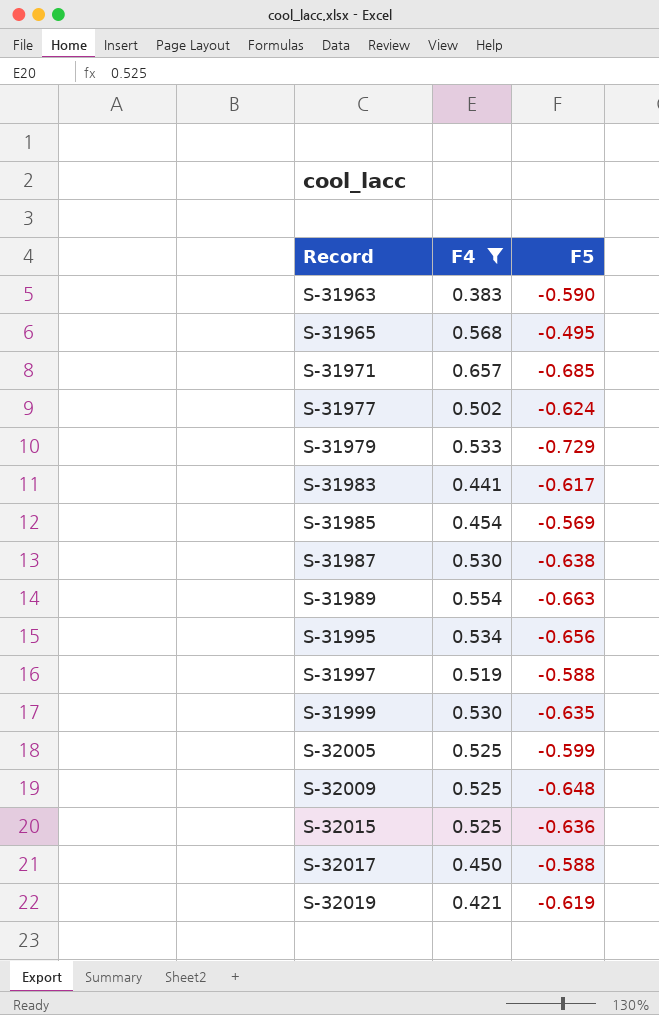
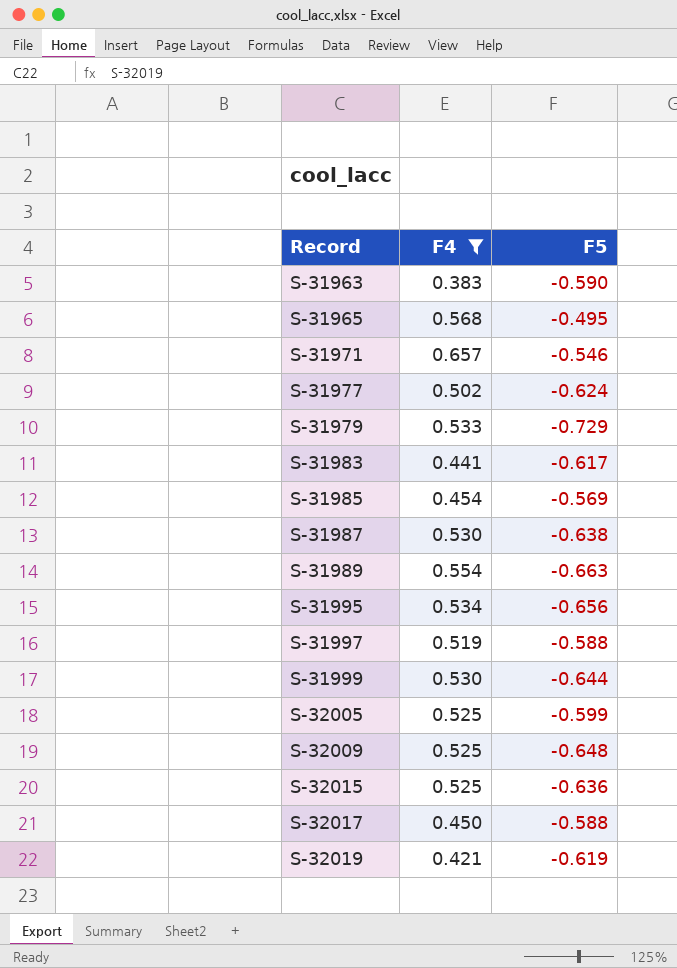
S-31971 | F5: -0.685 -> -0.546
S-31999 | F5: -0.635 -> -0.644

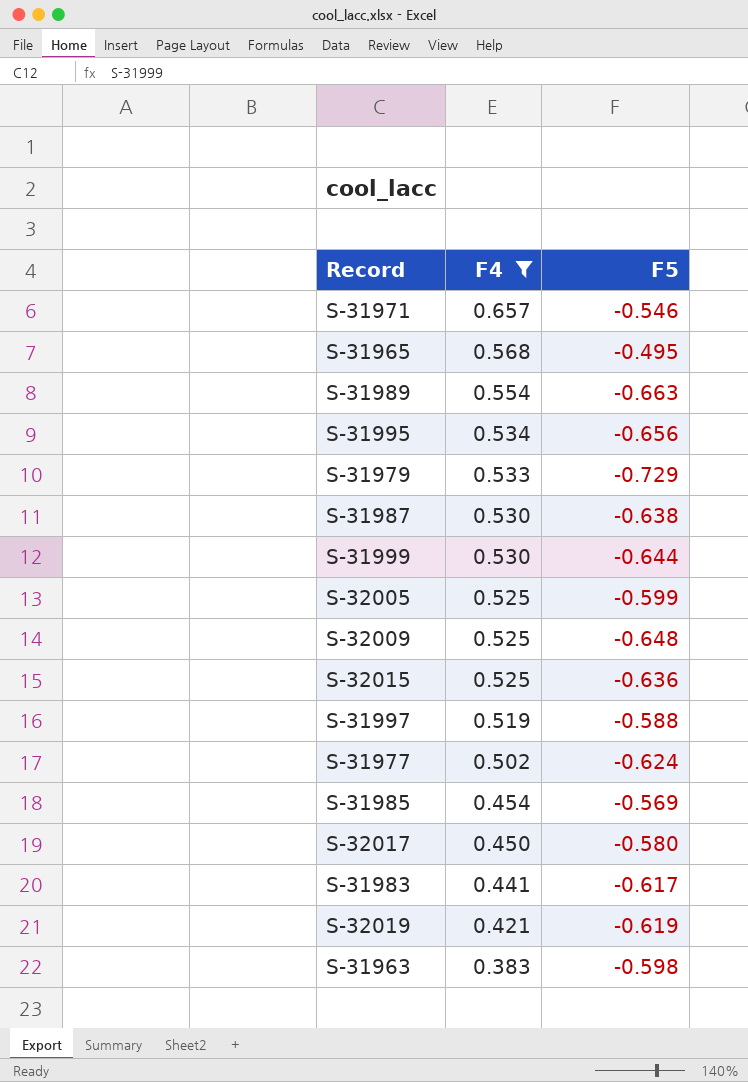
row order: Record ascending -> F4 descending
S-32017 | F5: -0.588 -> -0.580
S-31963 | F5: -0.590 -> -0.598

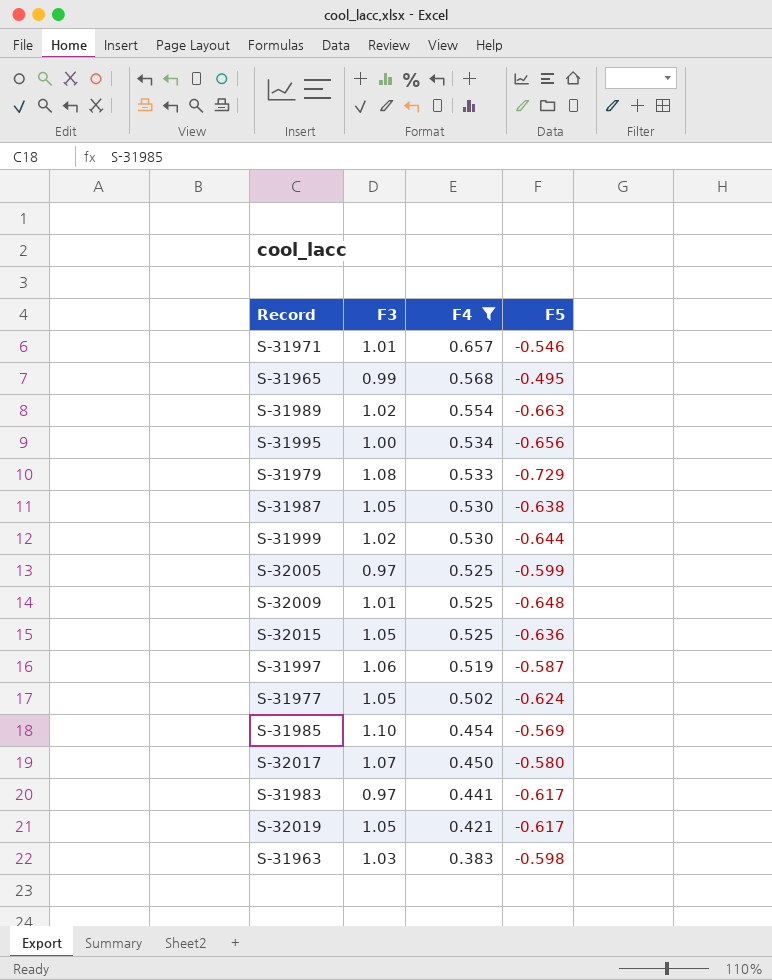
column F3 | position: none -> 2
S-31997 | F5: -0.588 -> -0.587
S-32019 | F5: -0.619 -> -0.617

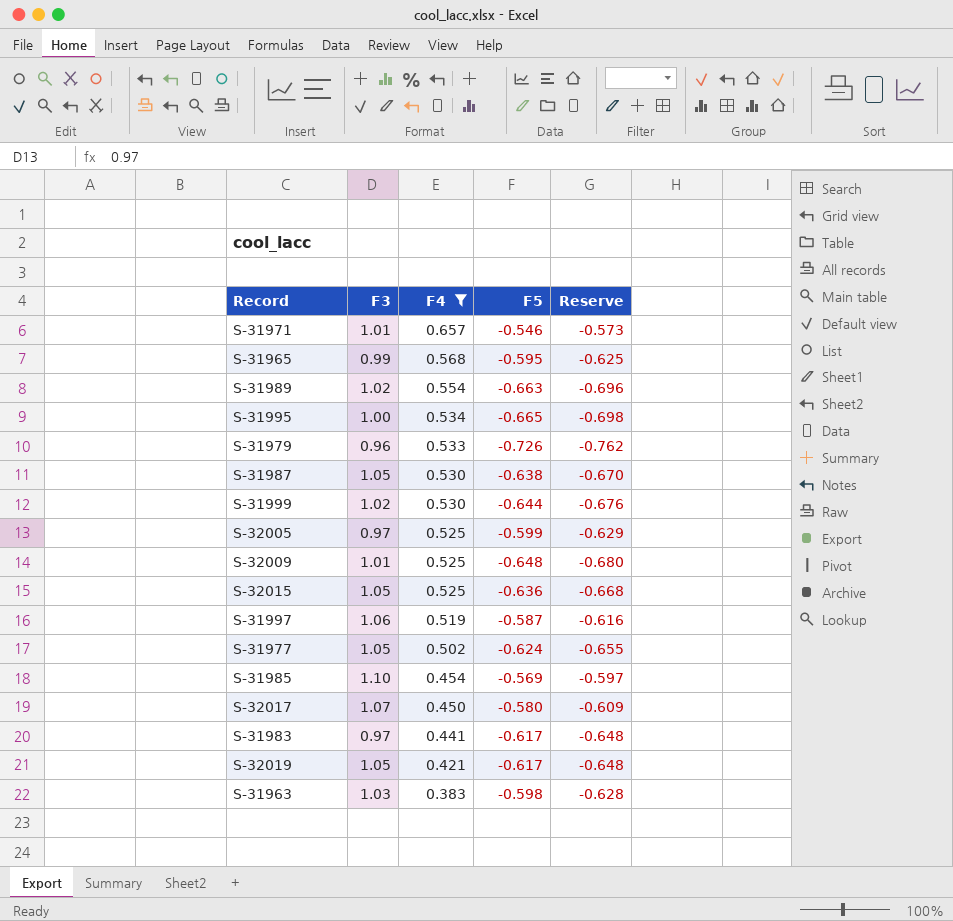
column Reserve | formula: none -> [F5] * 1.05
S-31965 | F5: -0.495 -> -0.595
S-31995 | F5: -0.656 -> -0.665
S-31979 | F3: 1.08 -> 0.96
S-31979 | F5: -0.729 -> -0.726

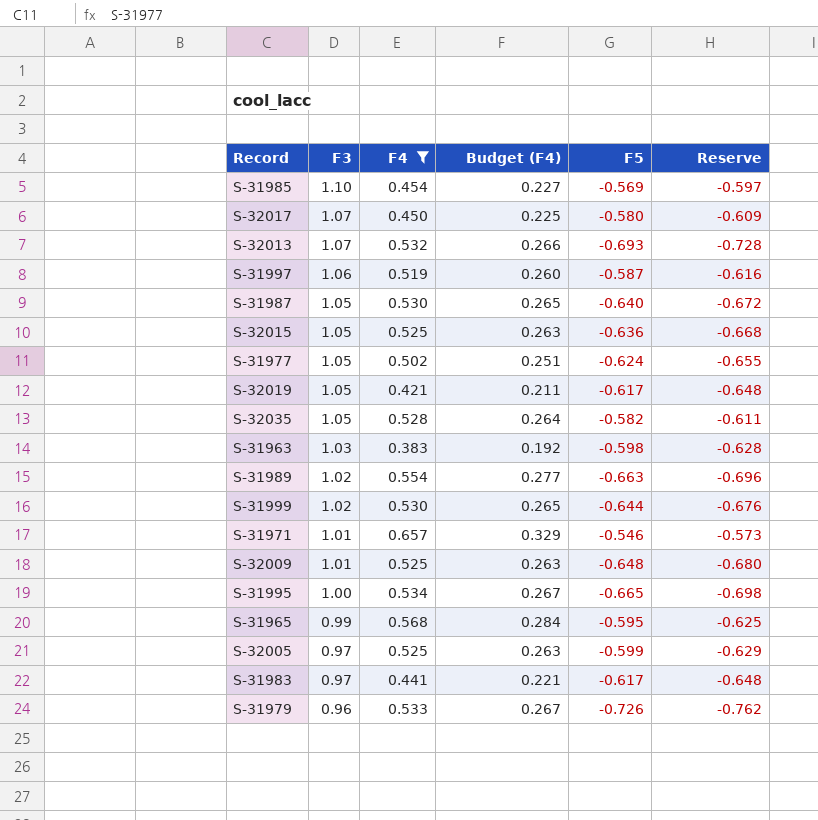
row order: F4 descending -> F3 descending
column Budget (F4) | formula: none -> [F4] * 0.5
row S-32013: none -> 1.07 | 0.532 | 0.266 | -0.693 | -0.728
S-31987 | F5: -0.638 -> -0.640
S-31987 | Reserve: -0.670 -> -0.672
row S-32035: none -> 1.05 | 0.528 | 0.264 | -0.582 | -0.611

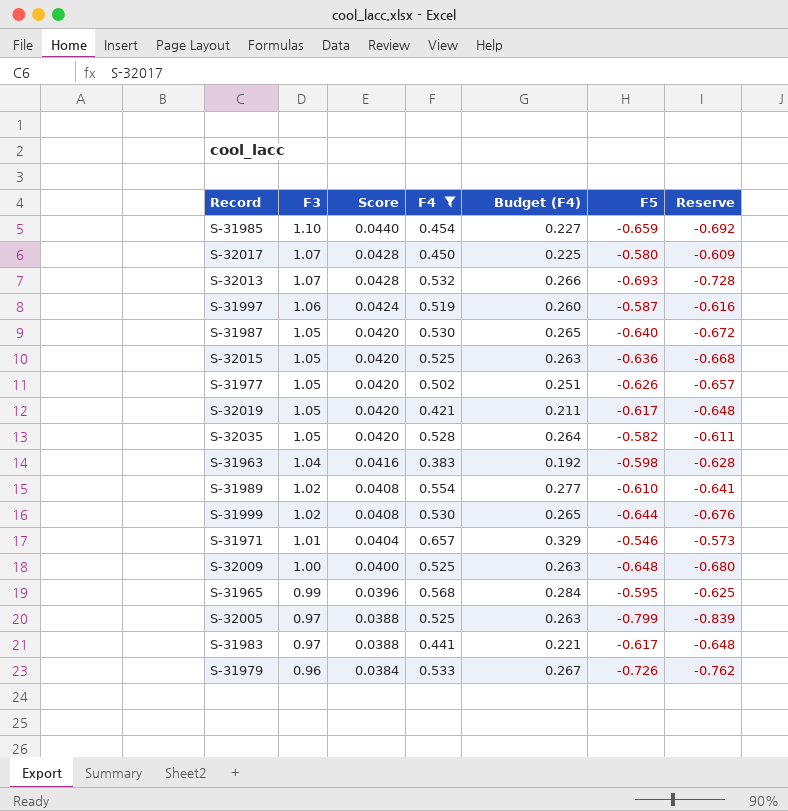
column Score | formula: none -> [F3] * 0.04
row S-31995: 1.00 | 0.534 | 0.267 | -0.665 | -0.698 -> none
S-31985 | F5: -0.569 -> -0.659
S-31985 | Reserve: -0.597 -> -0.692
S-31977 | F5: -0.624 -> -0.626
S-31977 | Reserve: -0.655 -> -0.657
S-31963 | F3: 1.03 -> 1.04
S-31989 | F5: -0.663 -> -0.610
S-31989 | Reserve: -0.696 -> -0.641
S-32009 | F3: 1.01 -> 1.00
S-32005 | F5: -0.599 -> -0.799
S-32005 | Reserve: -0.629 -> -0.839

